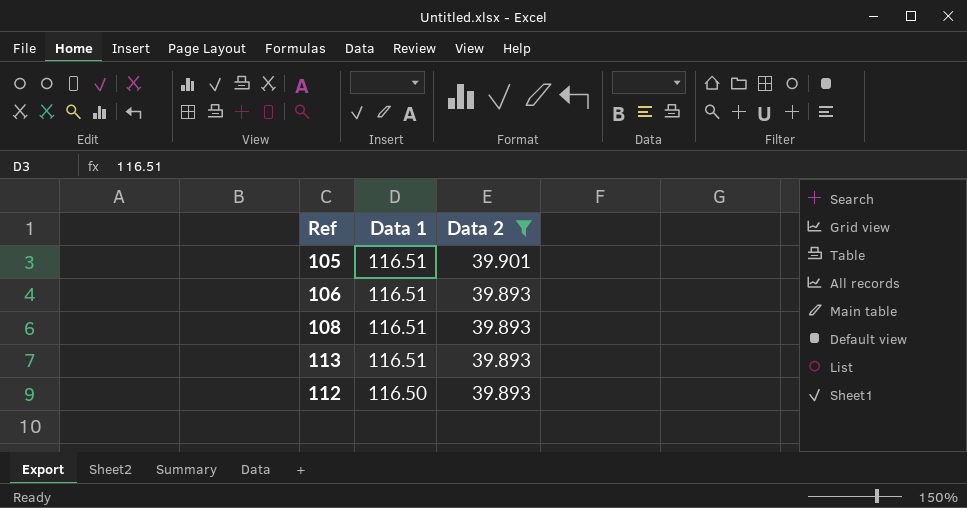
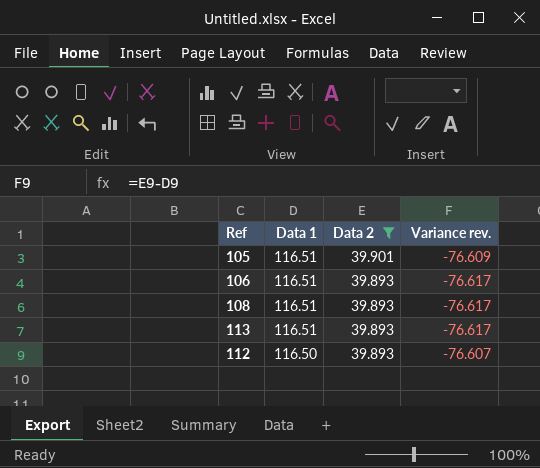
column Variance rev. | formula: none -> [Data 2] - [Data 1]

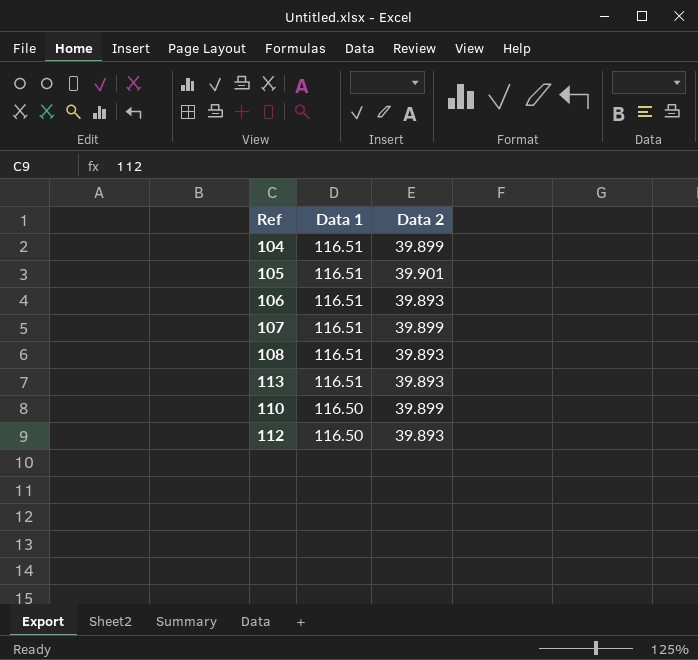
filter: Data 2 != 39.899 -> none
column Variance rev. | formula: [Data 2] - [Data 1] -> none

